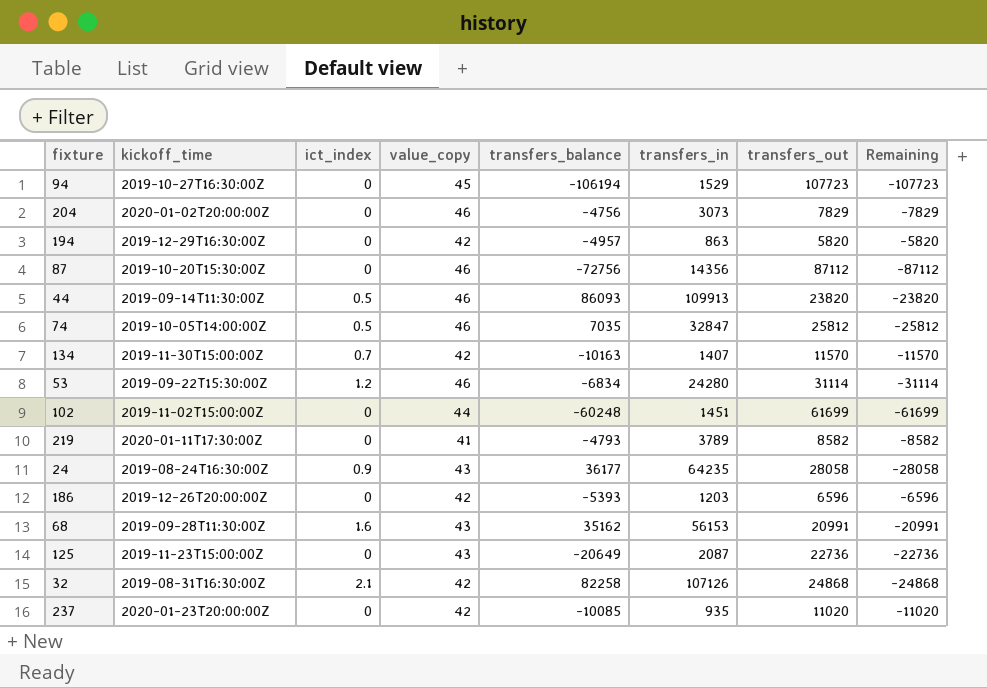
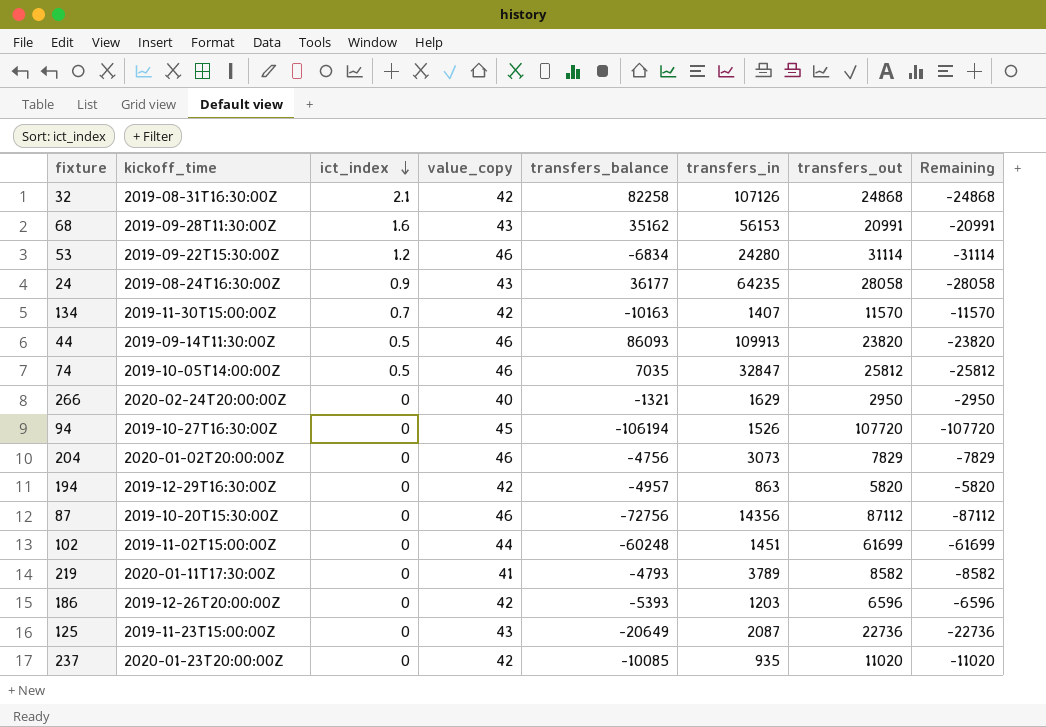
row order: none -> ict_index descending
row 266: none -> 2020-02-24T20:00:00Z | 0 | 40 | -1321 | 1629 | 2950 | -2950
94 | transfers_in: 1529 -> 1526
94 | transfers_out: 107723 -> 107720
94 | Remaining: -107723 -> -107720

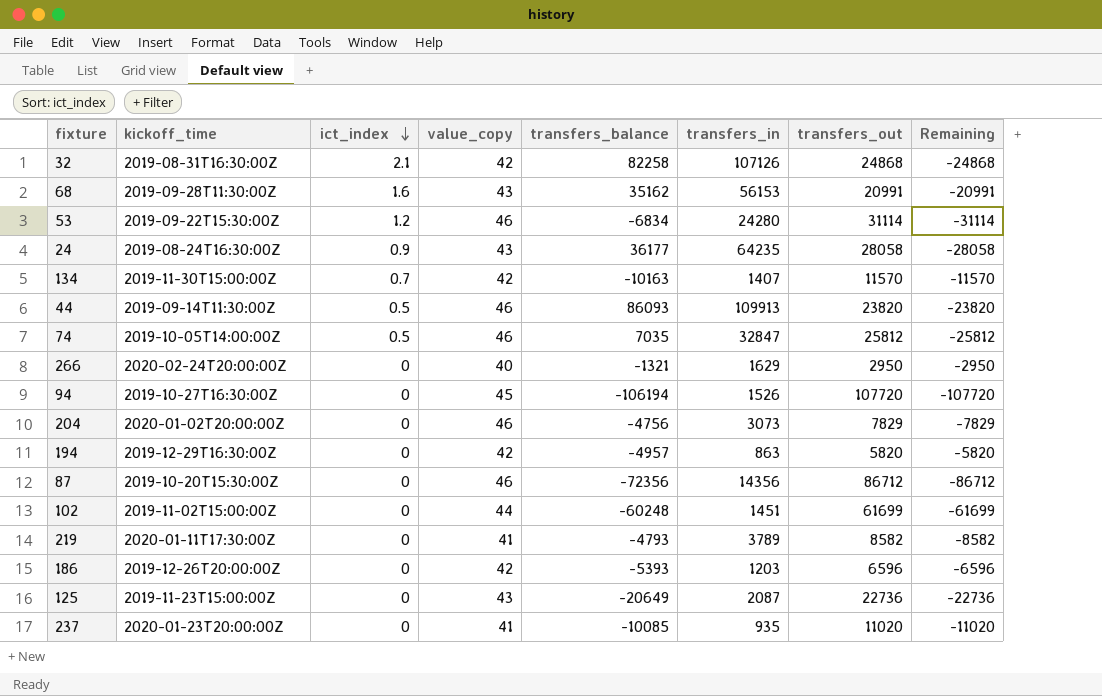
87 | transfers_balance: -72756 -> -72356
87 | transfers_out: 87112 -> 86712
87 | Remaining: -87112 -> -86712
237 | value_copy: 42 -> 41

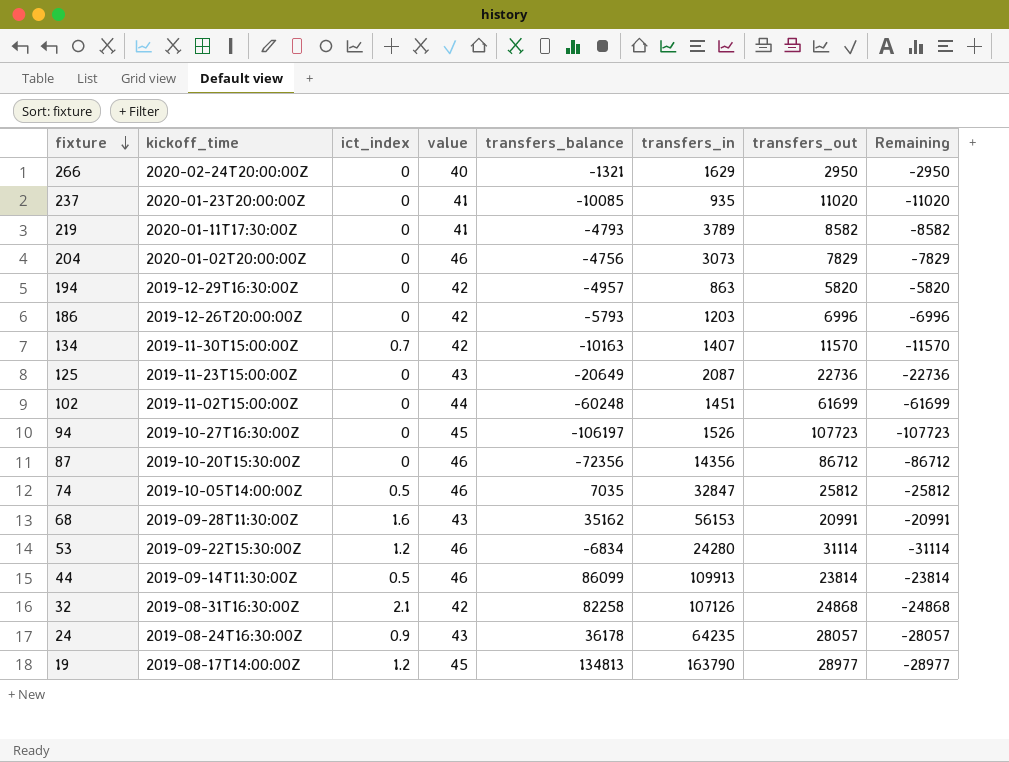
row order: ict_index descending -> fixture descending
column name: value_copy -> value
186 | transfers_balance: -5393 -> -5793
186 | transfers_out: 6596 -> 6996
186 | Remaining: -6596 -> -6996
94 | transfers_balance: -106194 -> -106197
94 | transfers_out: 107720 -> 107723
94 | Remaining: -107720 -> -107723
44 | transfers_balance: 86093 -> 86099
44 | transfers_out: 23820 -> 23814
44 | Remaining: -23820 -> -23814
24 | transfers_balance: 36177 -> 36178
24 | transfers_out: 28058 -> 28057
24 | Remaining: -28058 -> -28057
row 19: none -> 2019-08-17T14:00:00Z | 1.2 | 45 | 134813 | 163790 | 28977 | -28977

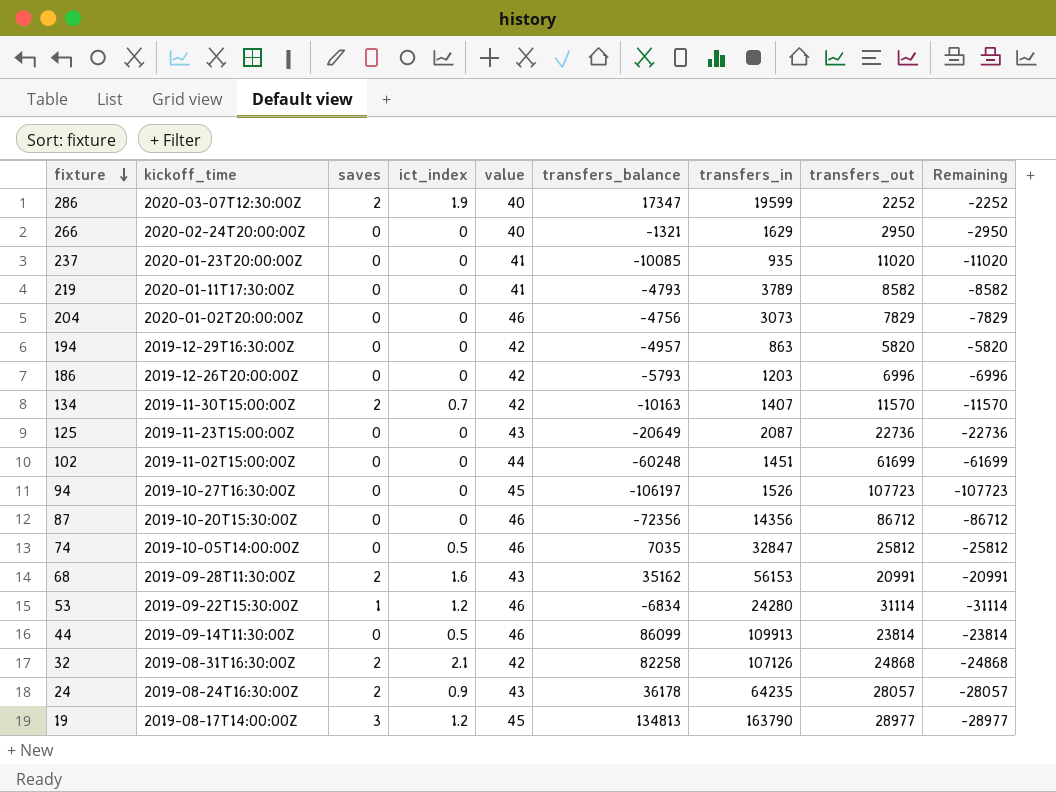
column saves | position: none -> 3
row 286: none -> 2020-03-07T12:30:00Z | 2 | 1.9 | 40 | 17347 | 19599 | 2252 | -2252

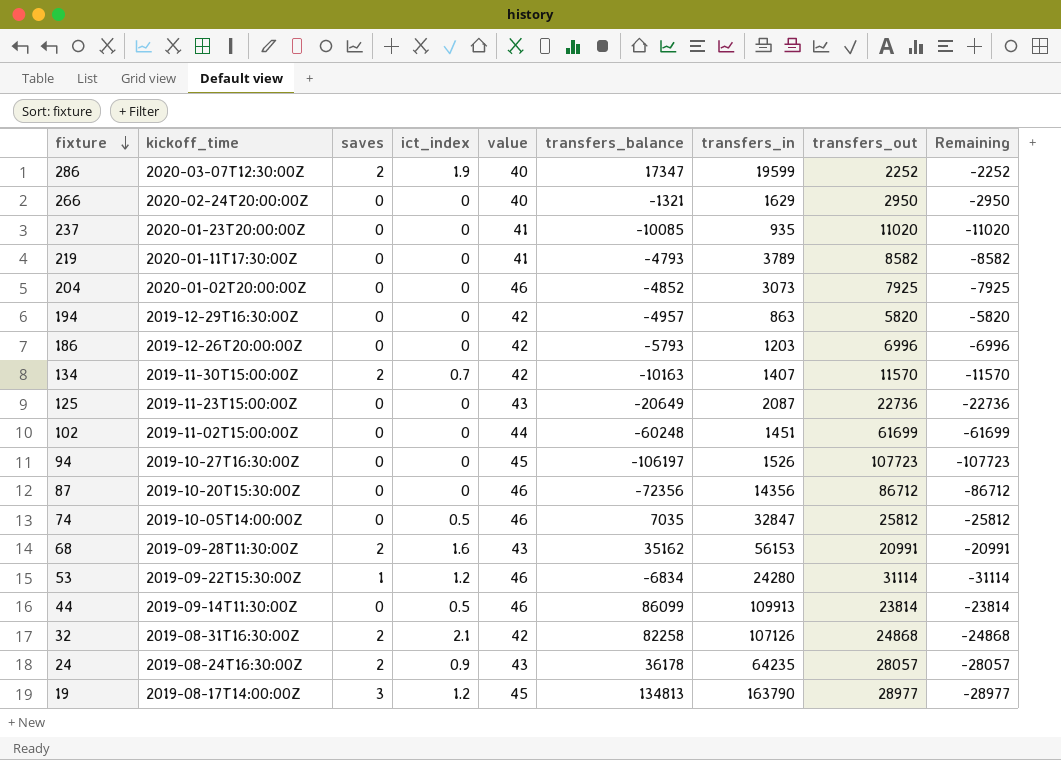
204 | transfers_balance: -4756 -> -4852
204 | transfers_out: 7829 -> 7925
204 | Remaining: -7829 -> -7925

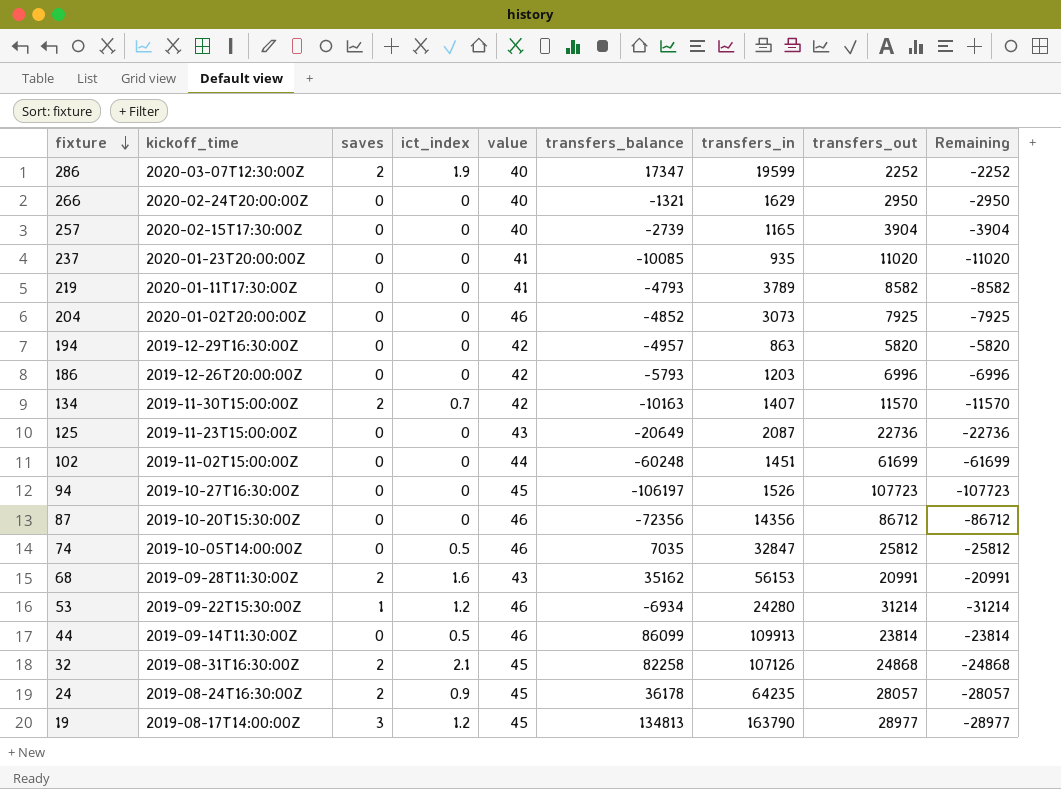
row 257: none -> 2020-02-15T17:30:00Z | 0 | 0 | 40 | -2739 | 1165 | 3904 | -3904
53 | transfers_balance: -6834 -> -6934
53 | transfers_out: 31114 -> 31214
53 | Remaining: -31114 -> -31214
32 | value: 42 -> 45
24 | value: 43 -> 45

